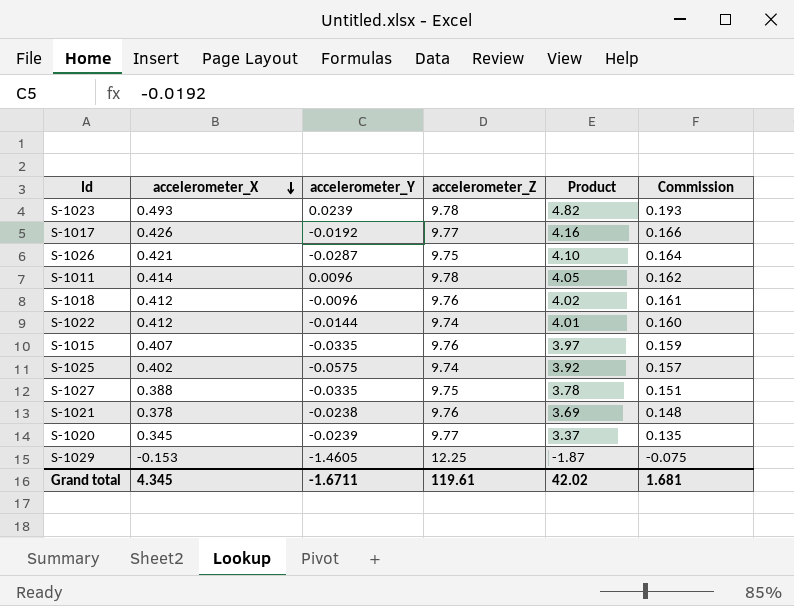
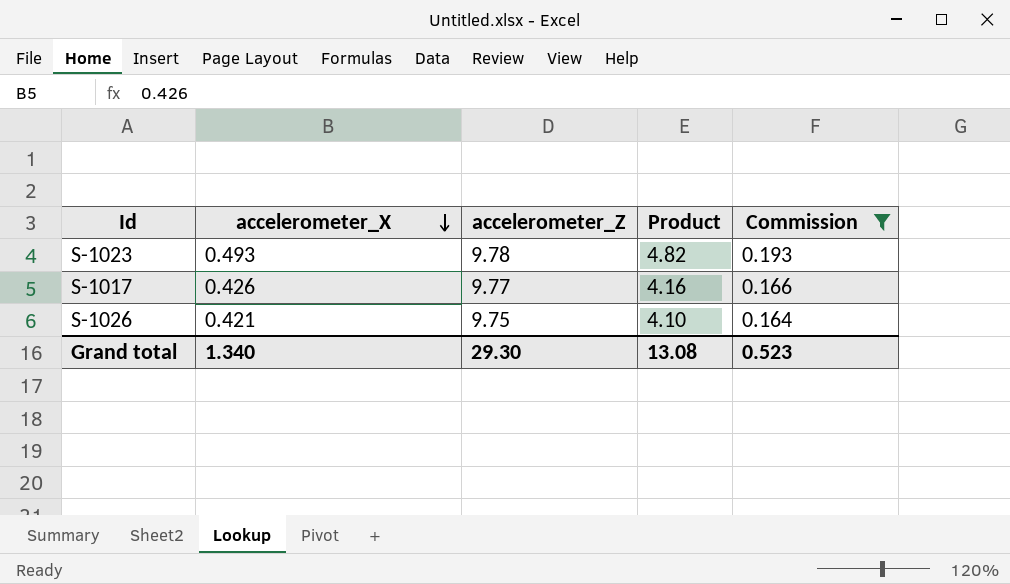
filter: none -> Commission >= 0.164
column accelerometer_Y | position: 3 -> none
Grand total | accelerometer_X: 4.345 -> 1.340
Grand total | accelerometer_Z: 119.61 -> 29.30
Grand total | Product: 42.02 -> 13.08
Grand total | Commission: 1.681 -> 0.523

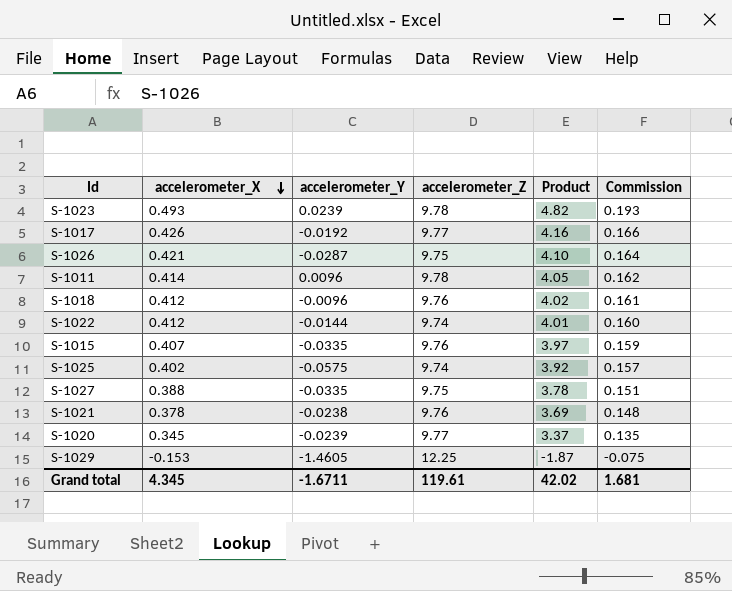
filter: Commission >= 0.164 -> none
column accelerometer_Y | position: none -> 3
Grand total | accelerometer_X: 1.340 -> 4.345
Grand total | accelerometer_Z: 29.30 -> 119.61
Grand total | Product: 13.08 -> 42.02
Grand total | Commission: 0.523 -> 1.681

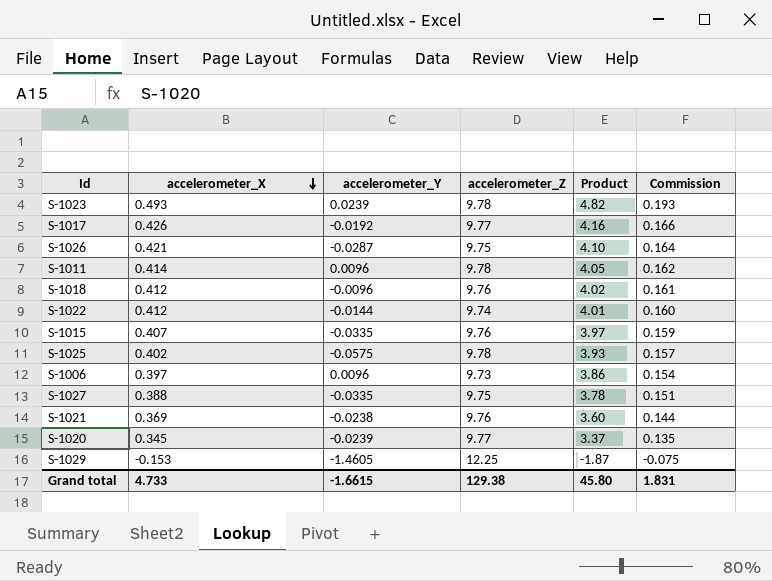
S-1025 | accelerometer_Z: 9.74 -> 9.78
S-1025 | Product: 3.92 -> 3.93
row S-1006: none -> 0.397 | 0.0096 | 9.73 | 3.86 | 0.154
S-1021 | accelerometer_X: 0.378 -> 0.369
S-1021 | Product: 3.69 -> 3.60
S-1021 | Commission: 0.148 -> 0.144
Grand total | accelerometer_X: 4.345 -> 4.733
Grand total | accelerometer_Y: -1.6711 -> -1.6615
Grand total | accelerometer_Z: 119.61 -> 129.38
Grand total | Product: 42.02 -> 45.80
Grand total | Commission: 1.681 -> 1.831

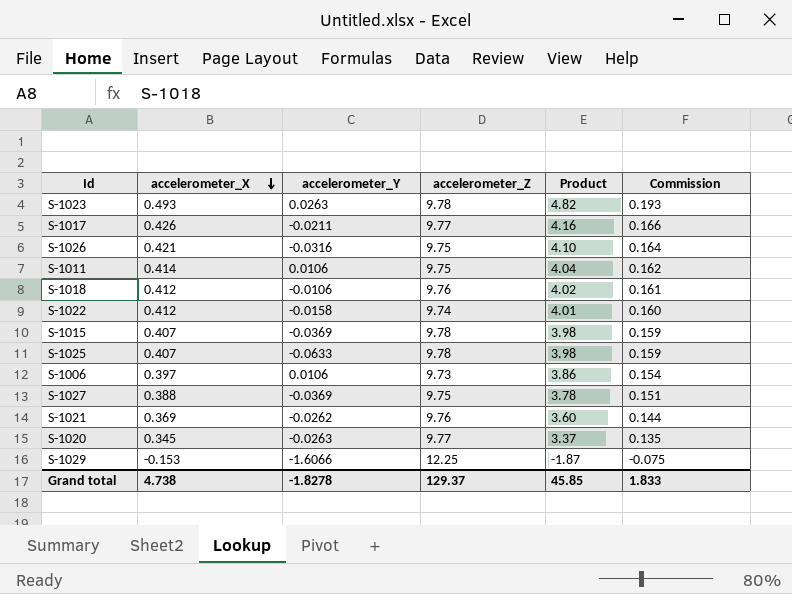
S-1023 | accelerometer_Y: 0.0239 -> 0.0263
S-1017 | accelerometer_Y: -0.0192 -> -0.0211
S-1026 | accelerometer_Y: -0.0287 -> -0.0316
S-1011 | accelerometer_Y: 0.0096 -> 0.0106
S-1011 | accelerometer_Z: 9.78 -> 9.75
S-1011 | Product: 4.05 -> 4.04
S-1018 | accelerometer_Y: -0.0096 -> -0.0106
S-1022 | accelerometer_Y: -0.0144 -> -0.0158
S-1015 | accelerometer_Y: -0.0335 -> -0.0369
S-1015 | accelerometer_Z: 9.76 -> 9.78
S-1015 | Product: 3.97 -> 3.98
S-1025 | accelerometer_X: 0.402 -> 0.407
S-1025 | accelerometer_Y: -0.0575 -> -0.0633
S-1025 | Product: 3.93 -> 3.98
S-1025 | Commission: 0.157 -> 0.159
S-1006 | accelerometer_Y: 0.0096 -> 0.0106
S-1027 | accelerometer_Y: -0.0335 -> -0.0369
S-1021 | accelerometer_Y: -0.0238 -> -0.0262
S-1020 | accelerometer_Y: -0.0239 -> -0.0263
S-1029 | accelerometer_Y: -1.4605 -> -1.6066
Grand total | accelerometer_X: 4.733 -> 4.738
Grand total | accelerometer_Y: -1.6615 -> -1.8278
Grand total | accelerometer_Z: 129.38 -> 129.37
Grand total | Product: 45.80 -> 45.85
Grand total | Commission: 1.831 -> 1.833

